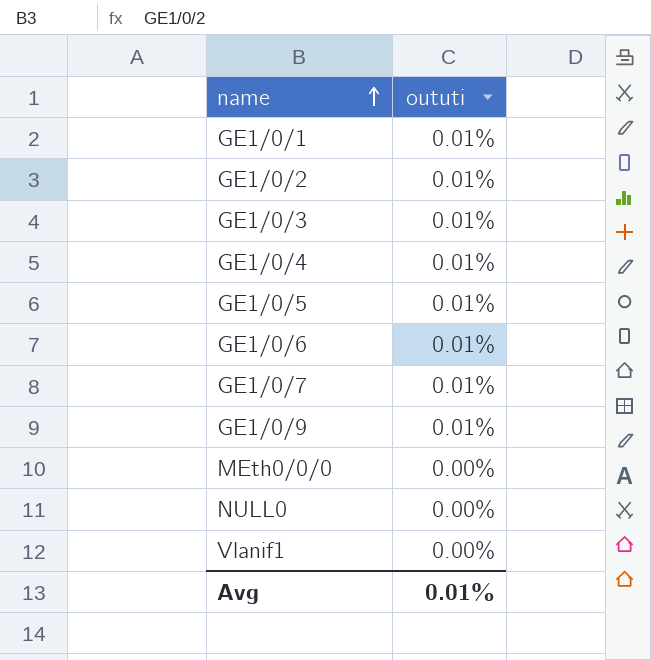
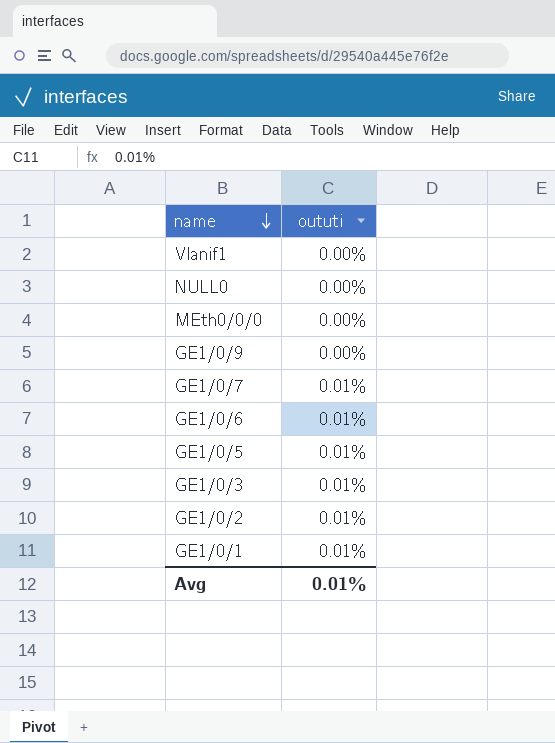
row order: name ascending -> name descending
row GE1/0/4: 0.01% -> none
GE1/0/9 | oututi: 0.01% -> 0.00%

